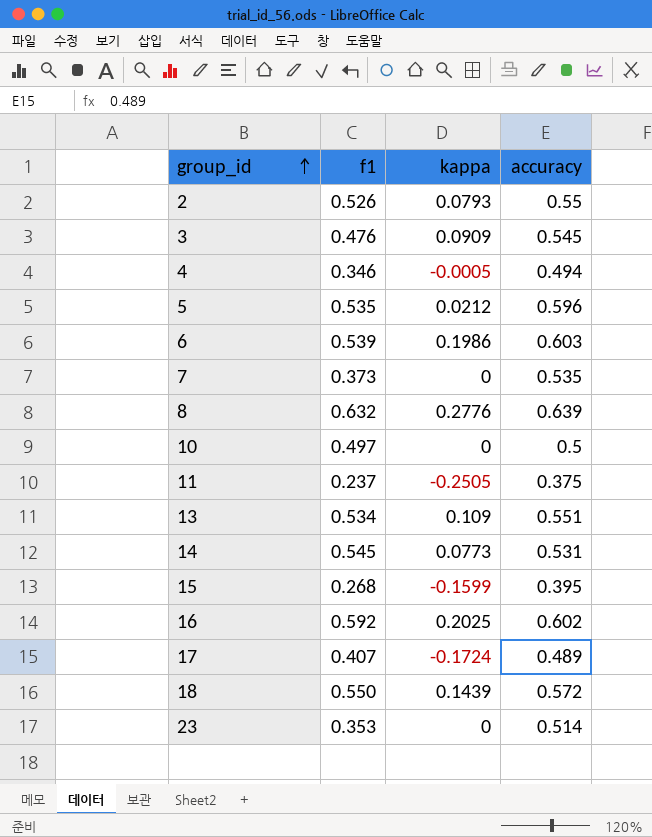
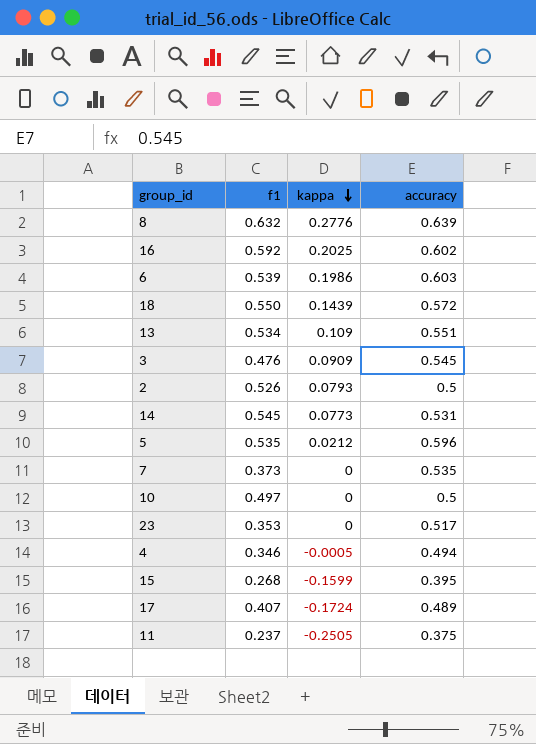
row order: group_id ascending -> kappa descending
2 | accuracy: 0.55 -> 0.5
23 | accuracy: 0.514 -> 0.517

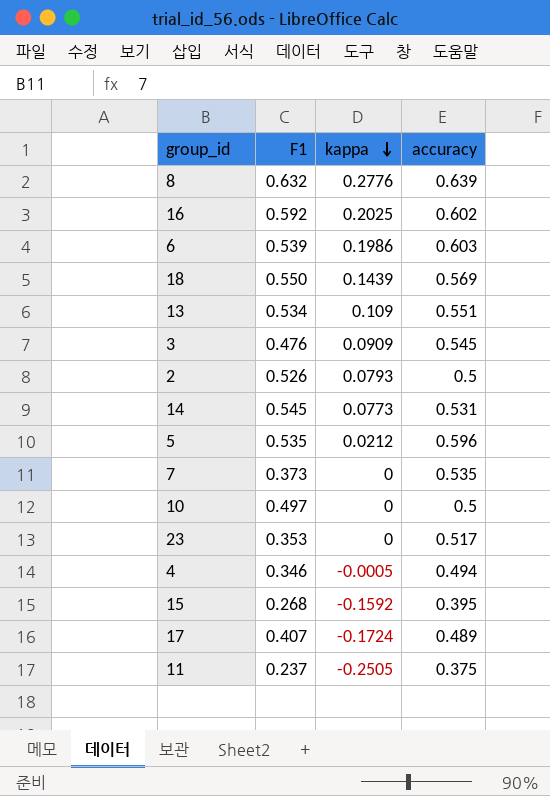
column name: f1 -> F1
18 | accuracy: 0.572 -> 0.569
15 | kappa: -0.1599 -> -0.1592

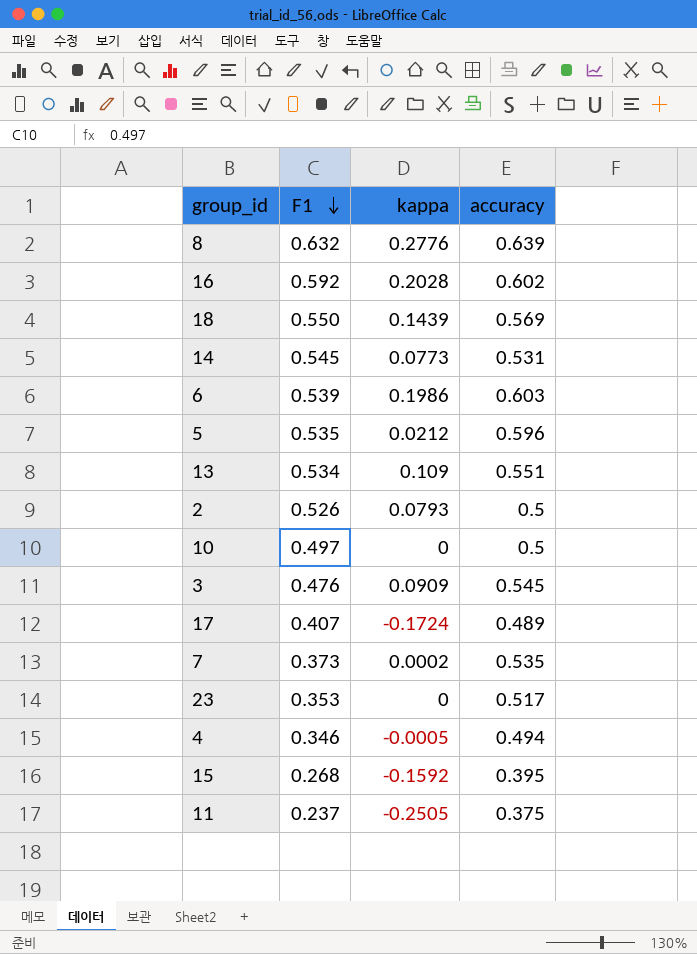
row order: kappa descending -> F1 descending
16 | kappa: 0.2025 -> 0.2028
7 | kappa: 0 -> 0.0002

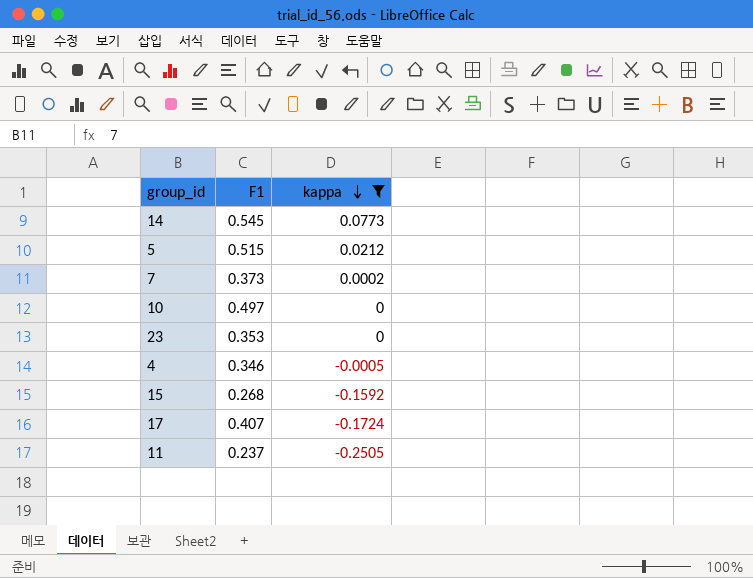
filter: none -> kappa <= 0.0773
row order: F1 descending -> kappa descending
column accuracy | position: 4 -> none
5 | F1: 0.535 -> 0.515

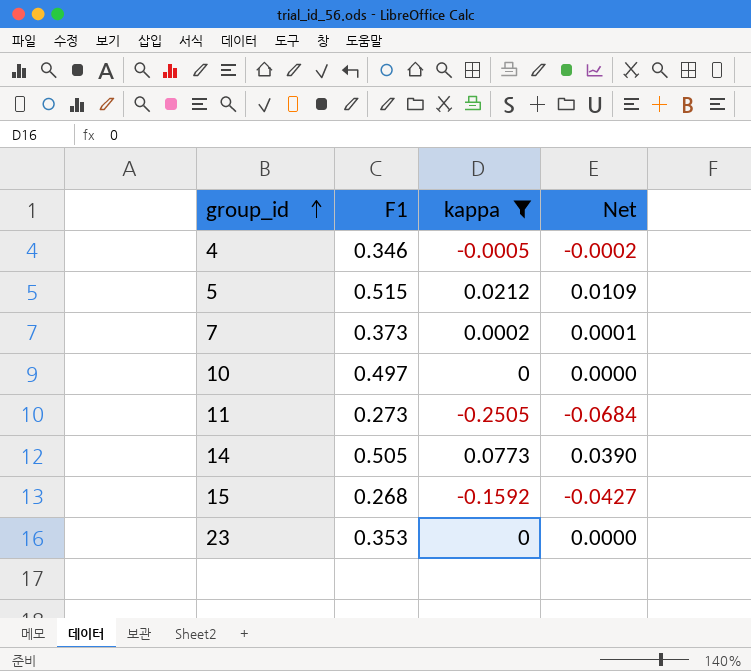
row order: kappa descending -> group_id ascending
column Net | formula: none -> [F1] * [kappa]
row 17: 0.407 | -0.1724 -> none
11 | F1: 0.237 -> 0.273
14 | F1: 0.545 -> 0.505

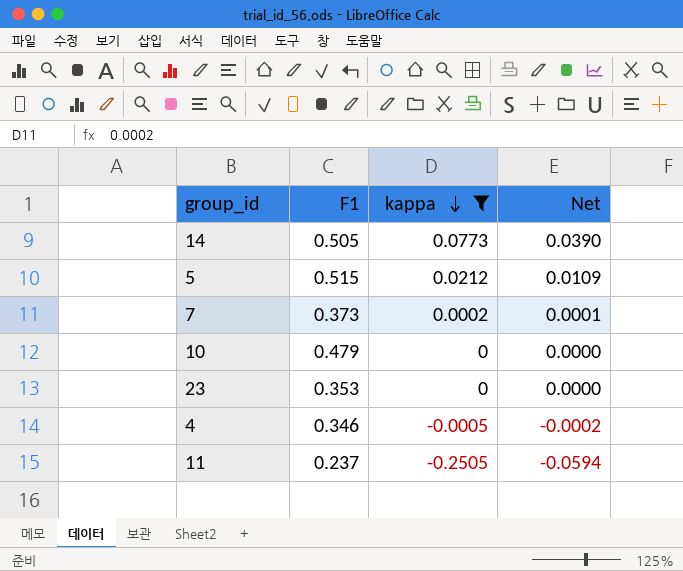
row order: group_id ascending -> kappa descending
row 15: 0.268 | -0.1592 | -0.0427 -> none
10 | F1: 0.497 -> 0.479
11 | F1: 0.273 -> 0.237
11 | Net: -0.0684 -> -0.0594

